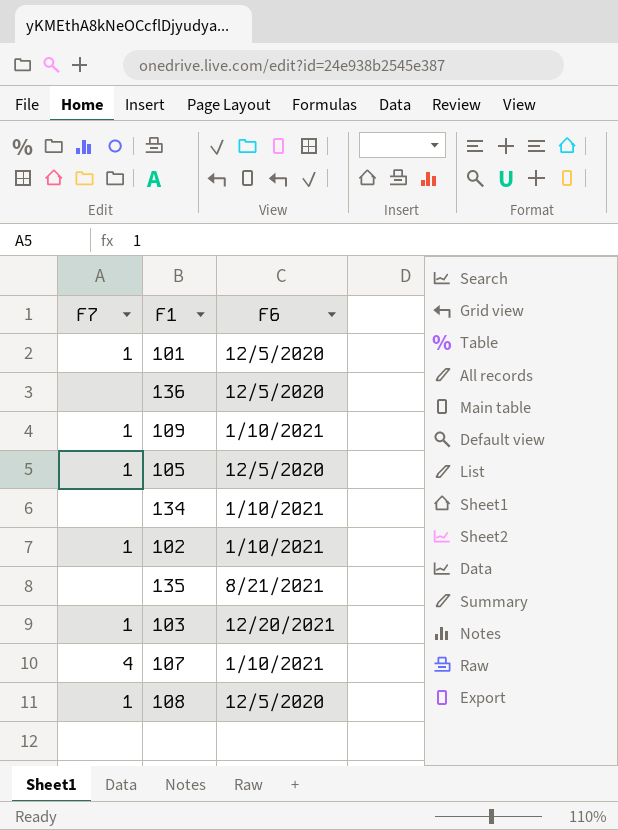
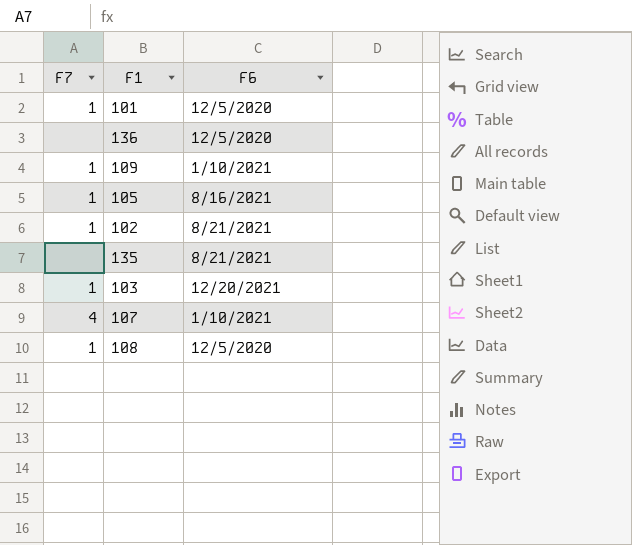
row 134: none | 1/10/2021 -> none
105 | F6: 12/5/2020 -> 8/16/2021
102 | F6: 1/10/2021 -> 8/21/2021

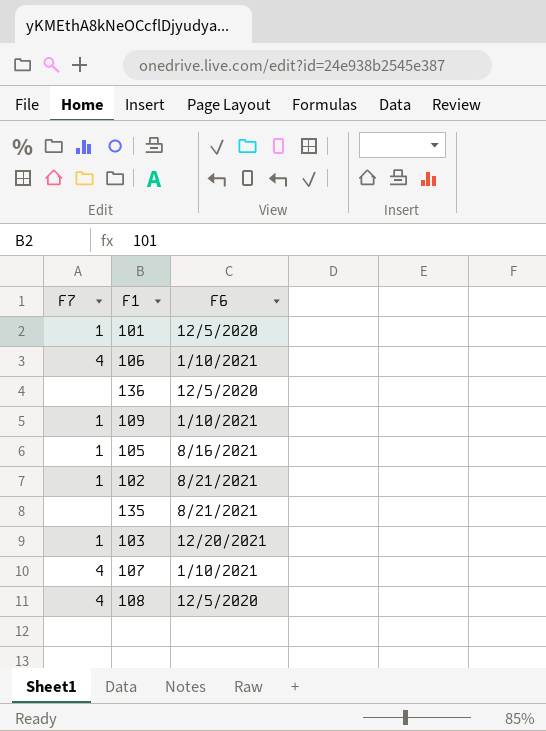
row 106: none -> 4 | 1/10/2021
108 | F7: 1 -> 4

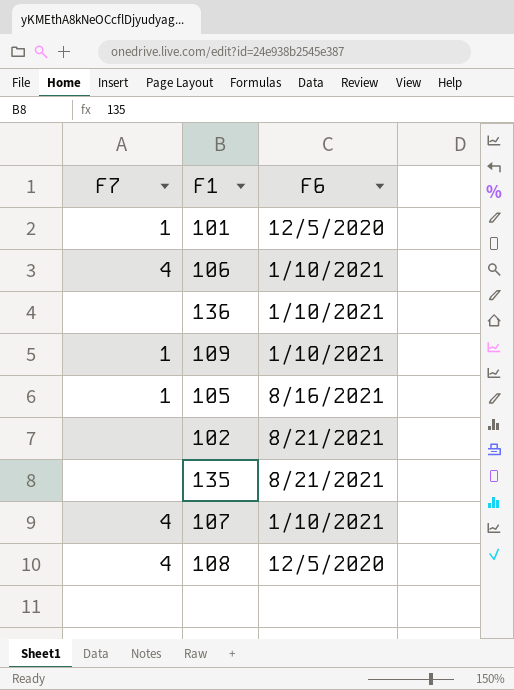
row 103: 1 | 12/20/2021 -> none
136 | F6: 12/5/2020 -> 1/10/2021
102 | F7: 1 -> none

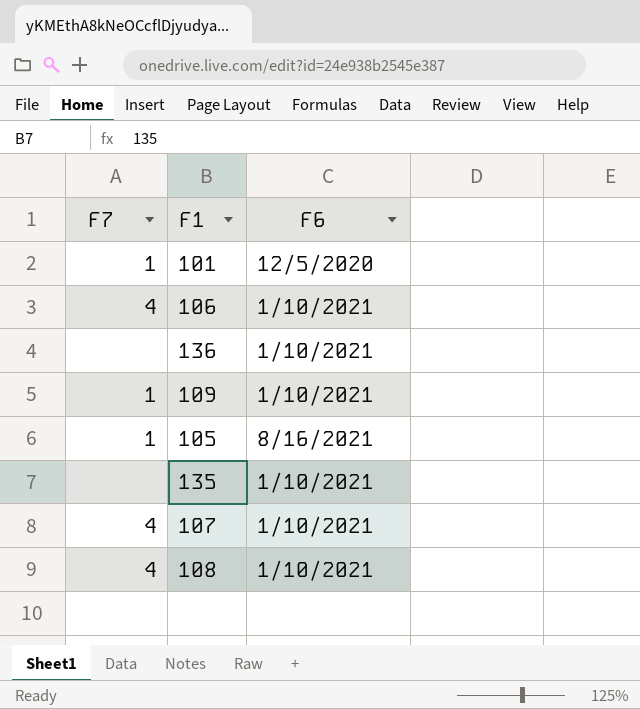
row 102: none | 8/21/2021 -> none
135 | F6: 8/21/2021 -> 1/10/2021
108 | F6: 12/5/2020 -> 1/10/2021

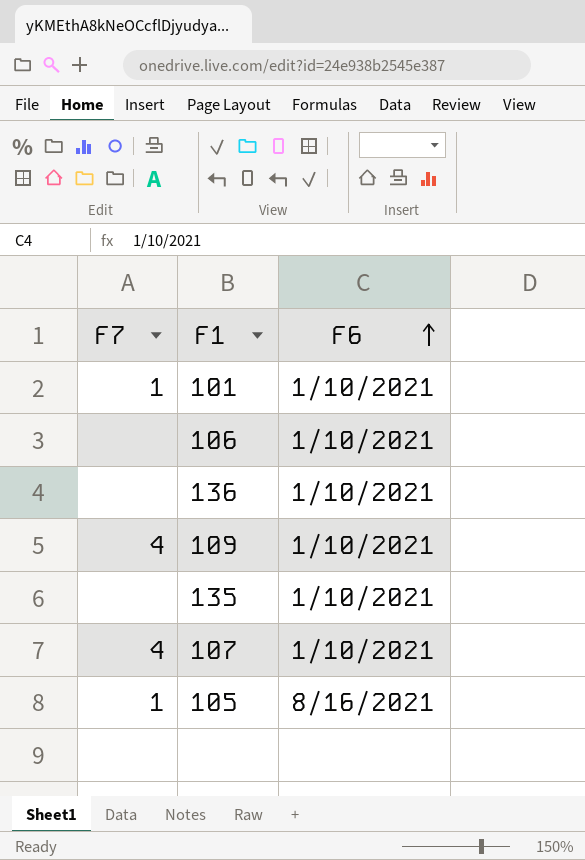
row order: none -> F6 ascending
row 108: 4 | 1/10/2021 -> none
101 | F6: 12/5/2020 -> 1/10/2021
106 | F7: 4 -> none
109 | F7: 1 -> 4

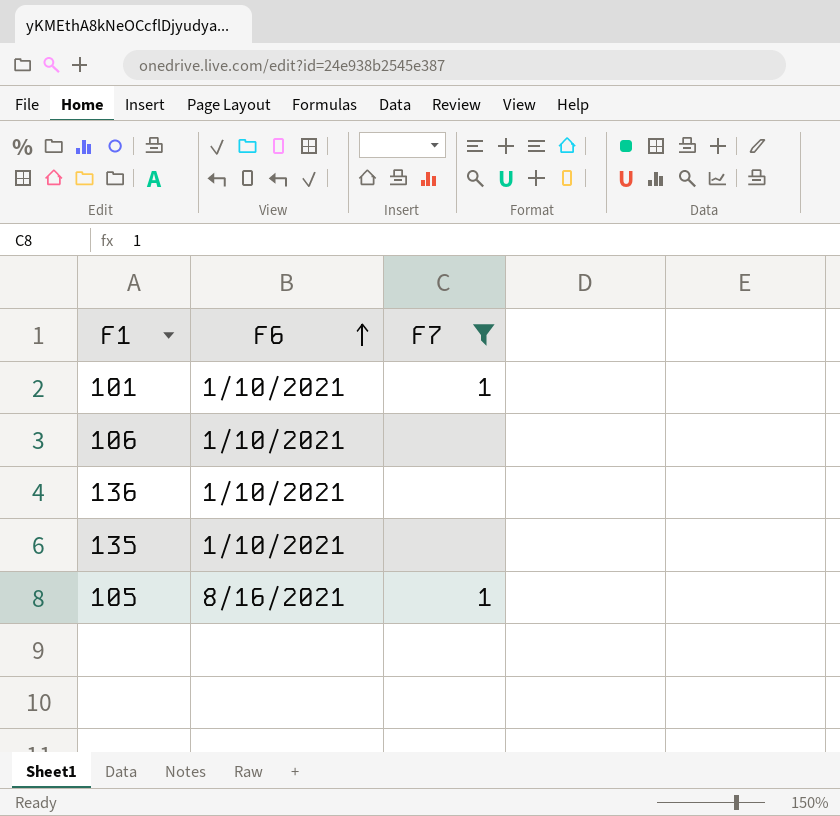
filter: none -> F7 != 4
column F7 | position: 1 -> 3

